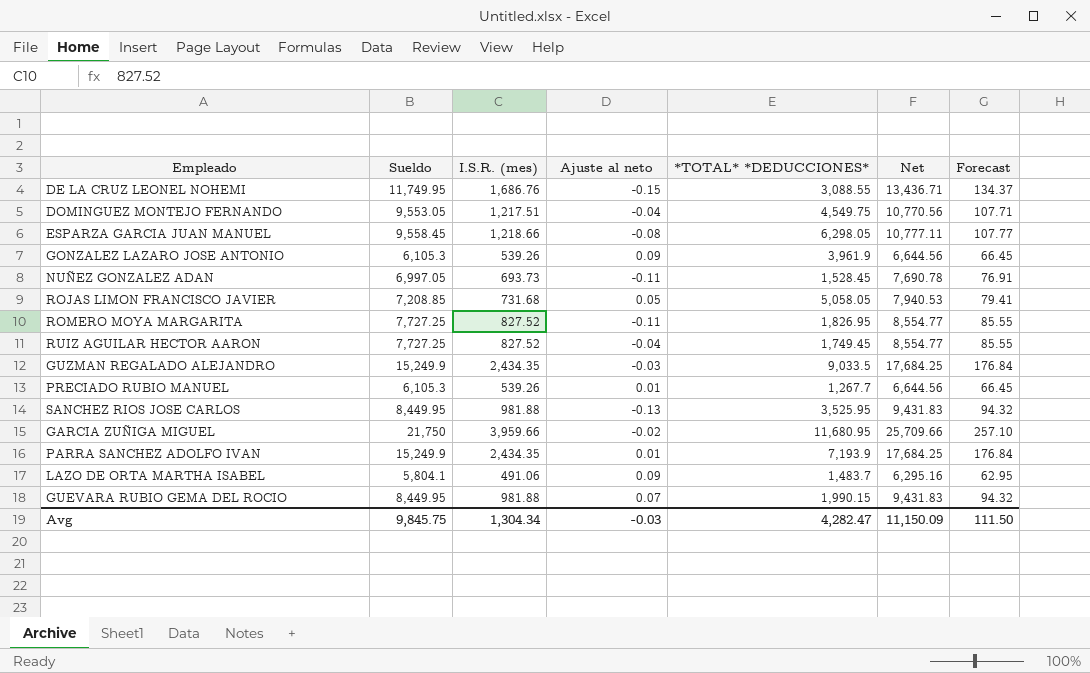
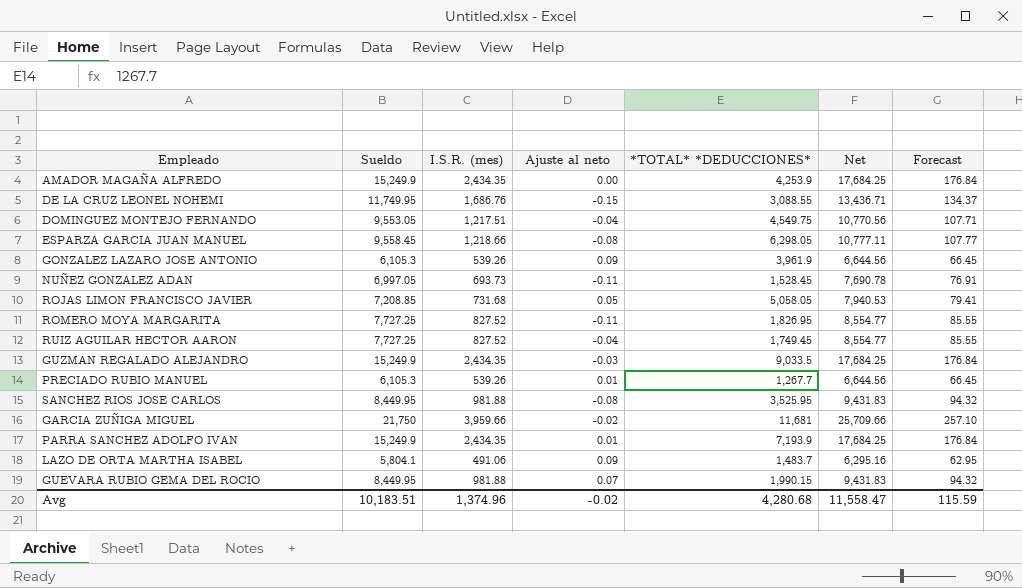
row AMADOR MAGAÑA ALFREDO: none -> 15,249.9 | 2,434.35 | 0.00 | 4,253.9 | 17,684.25 | 176.84
SANCHEZ RIOS JOSE CARLOS | Ajuste al neto: -0.13 -> -0.08
GARCIA ZUÑIGA MIGUEL | *TOTAL* *DEDUCCIONES*: 11,680.95 -> 11,681
Avg | Sueldo: 9,845.75 -> 10,183.51
Avg | I.S.R. (mes): 1,304.34 -> 1,374.96
Avg | Ajuste al neto: -0.03 -> -0.02
Avg | *TOTAL* *DEDUCCIONES*: 4,282.47 -> 4,280.68
Avg | Net: 11,150.09 -> 11,558.47
Avg | Forecast: 111.50 -> 115.59

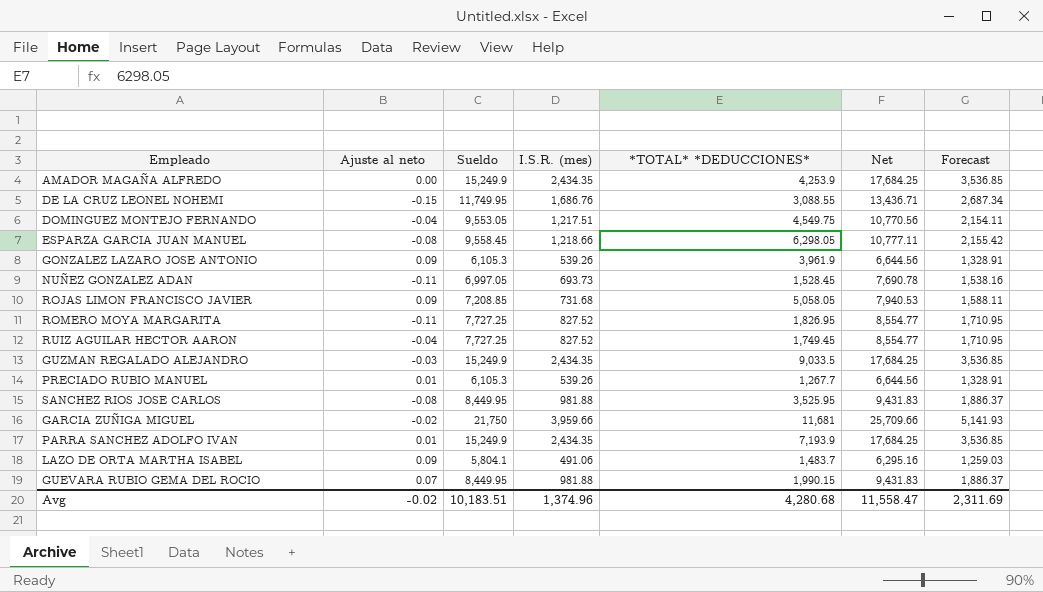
column Ajuste al neto | position: 4 -> 2
column Forecast | formula: [Net] * 0.01 -> [Net] * 0.2
ROJAS LIMON FRANCISCO JAVIER | Ajuste al neto: 0.05 -> 0.09
Avg | Forecast: 115.59 -> 2,311.69

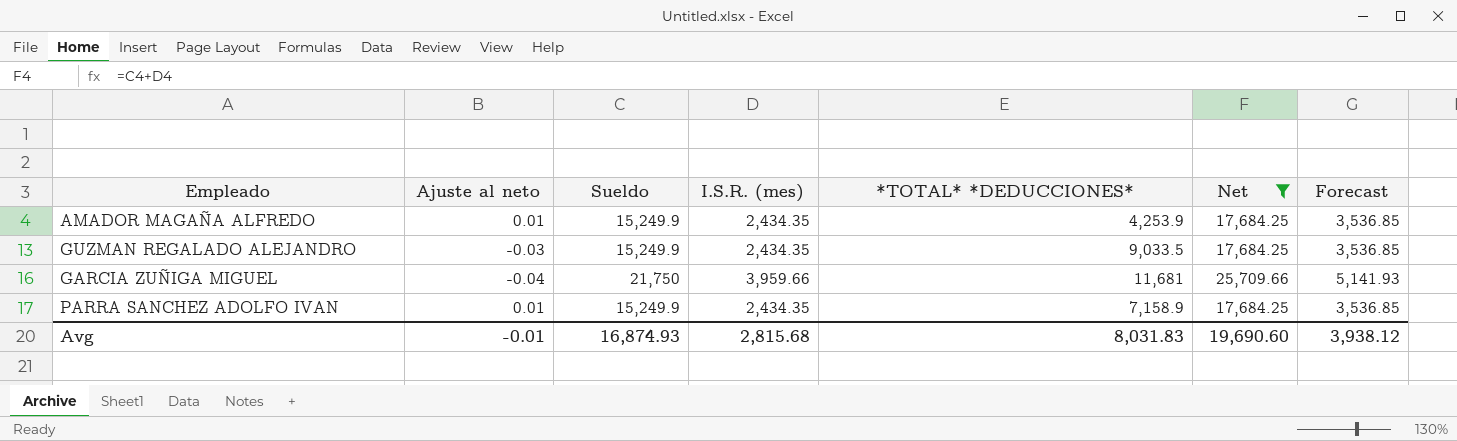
filter: none -> Net >= 17,684.25
AMADOR MAGAÑA ALFREDO | Ajuste al neto: 0.00 -> 0.01
GARCIA ZUÑIGA MIGUEL | Ajuste al neto: -0.02 -> -0.04
PARRA SANCHEZ ADOLFO IVAN | *TOTAL* *DEDUCCIONES*: 7,193.9 -> 7,158.9
Avg | Ajuste al neto: -0.02 -> -0.01
Avg | Sueldo: 10,183.51 -> 16,874.93
Avg | I.S.R. (mes): 1,374.96 -> 2,815.68
Avg | *TOTAL* *DEDUCCIONES*: 4,280.68 -> 8,031.83
Avg | Net: 11,558.47 -> 19,690.60
Avg | Forecast: 2,311.69 -> 3,938.12

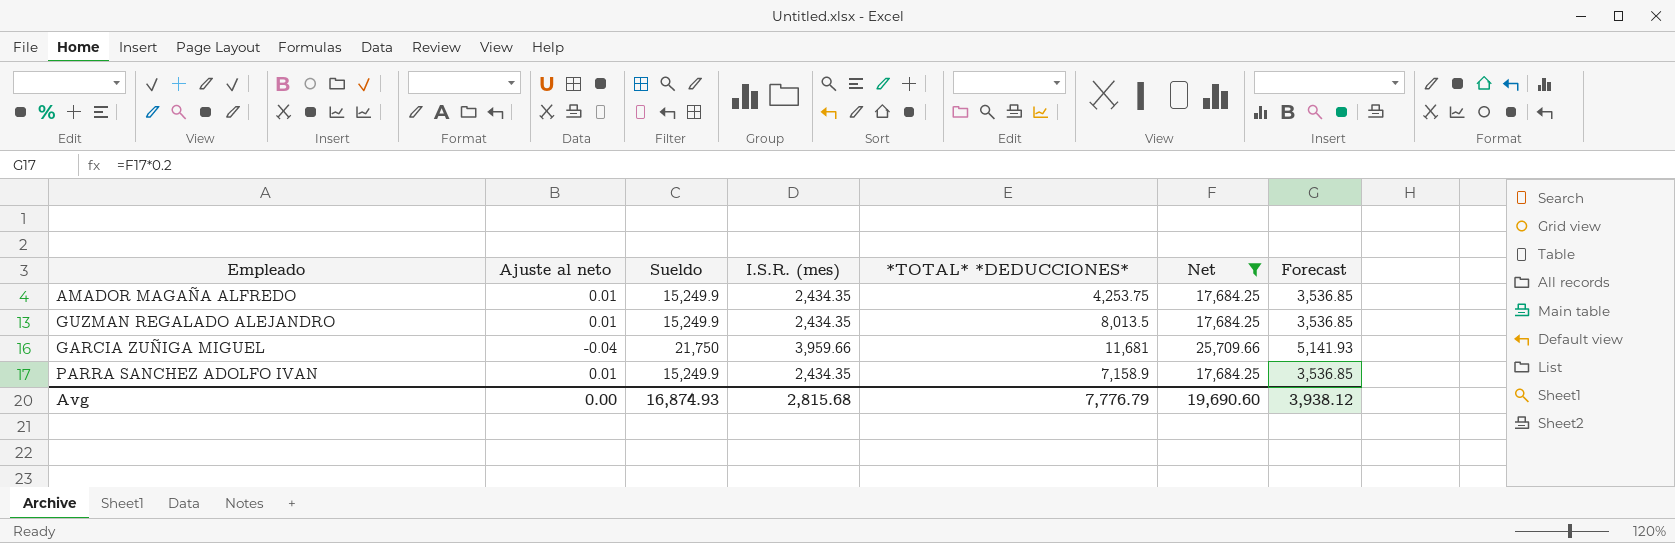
AMADOR MAGAÑA ALFREDO | *TOTAL* *DEDUCCIONES*: 4,253.9 -> 4,253.75
GUZMAN REGALADO ALEJANDRO | Ajuste al neto: -0.03 -> 0.01
GUZMAN REGALADO ALEJANDRO | *TOTAL* *DEDUCCIONES*: 9,033.5 -> 8,013.5
Avg | Ajuste al neto: -0.01 -> 0.00
Avg | *TOTAL* *DEDUCCIONES*: 8,031.83 -> 7,776.79

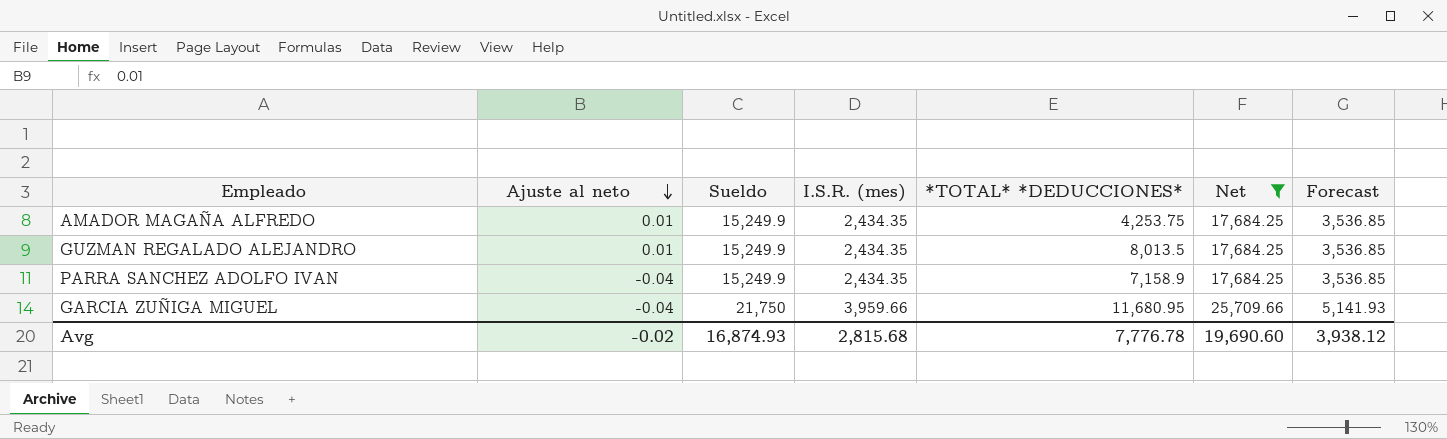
row order: none -> Ajuste al neto descending
PARRA SANCHEZ ADOLFO IVAN | Ajuste al neto: 0.01 -> -0.04
GARCIA ZUÑIGA MIGUEL | *TOTAL* *DEDUCCIONES*: 11,681 -> 11,680.95
Avg | Ajuste al neto: 0.00 -> -0.02
Avg | *TOTAL* *DEDUCCIONES*: 7,776.79 -> 7,776.78

